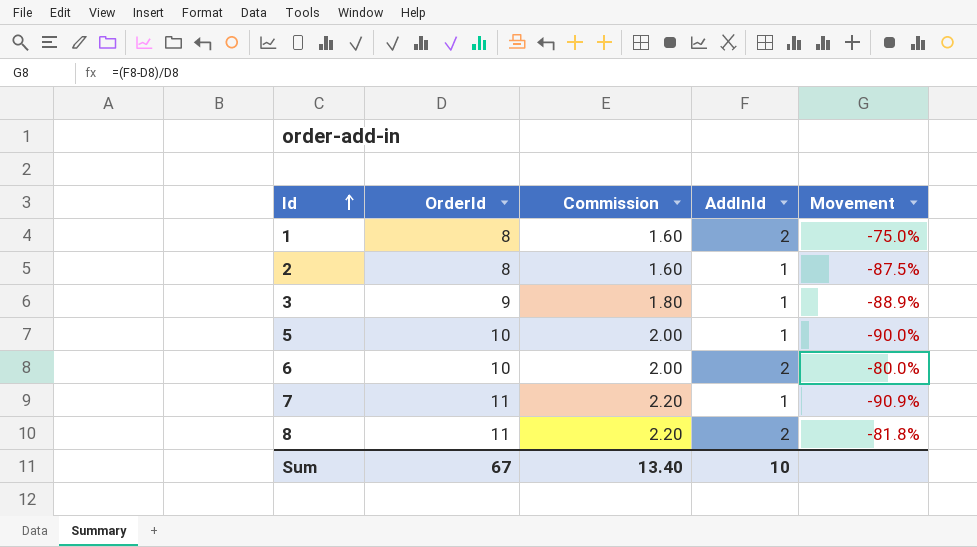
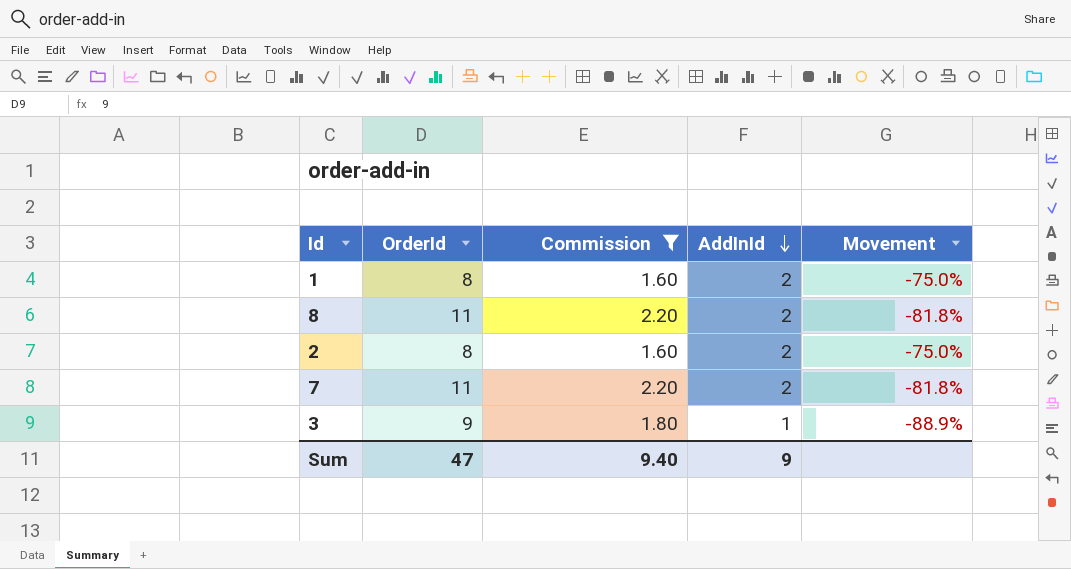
filter: none -> Commission != 2.00
row order: Id ascending -> AddInId descending
2 | AddInId: 1 -> 2
2 | Movement: -87.5% -> -75.0%
7 | AddInId: 1 -> 2
7 | Movement: -90.9% -> -81.8%
Sum | OrderId: 67 -> 47
Sum | Commission: 13.40 -> 9.40
Sum | AddInId: 10 -> 9

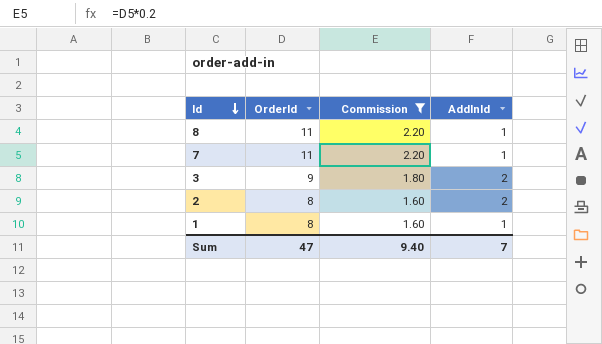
row order: AddInId descending -> Id descending
column Movement | formula: ([AddInId] - [OrderId]) / [OrderId] -> none
8 | AddInId: 2 -> 1
7 | AddInId: 2 -> 1
3 | AddInId: 1 -> 2
1 | AddInId: 2 -> 1
Sum | AddInId: 9 -> 7

